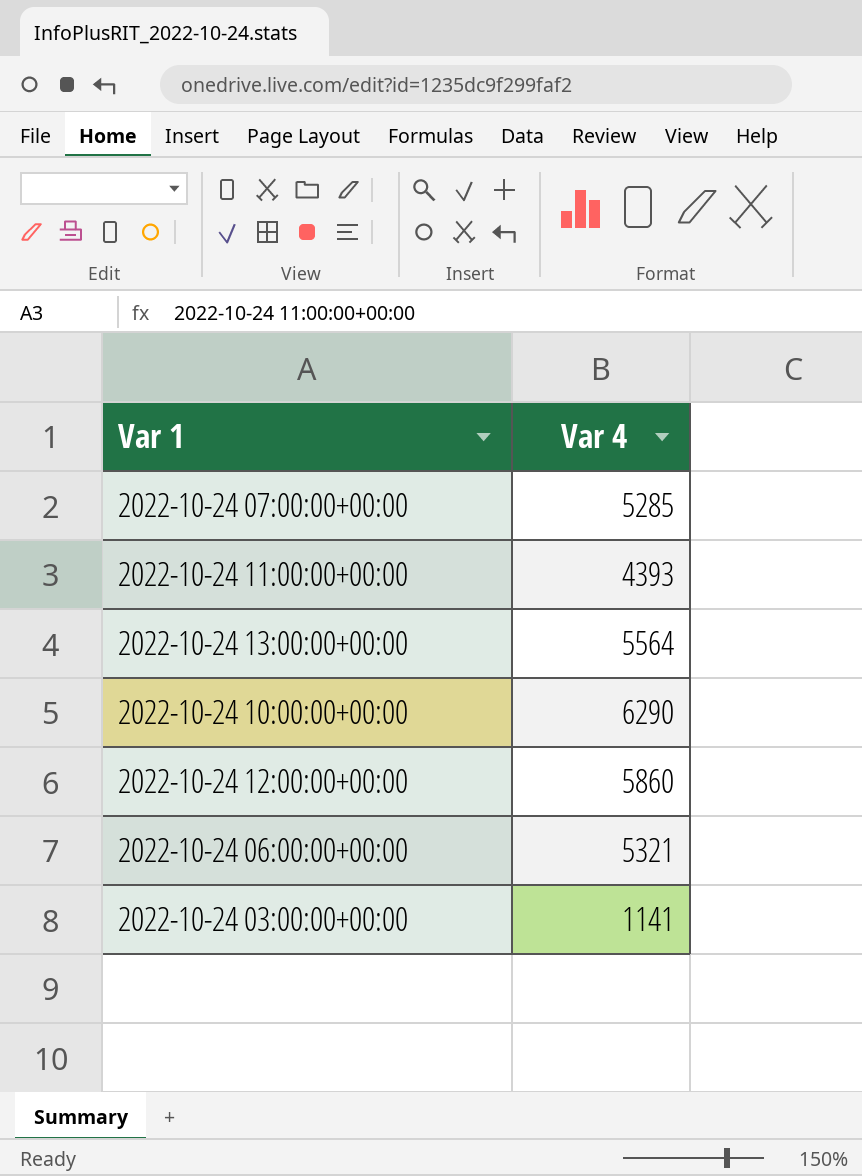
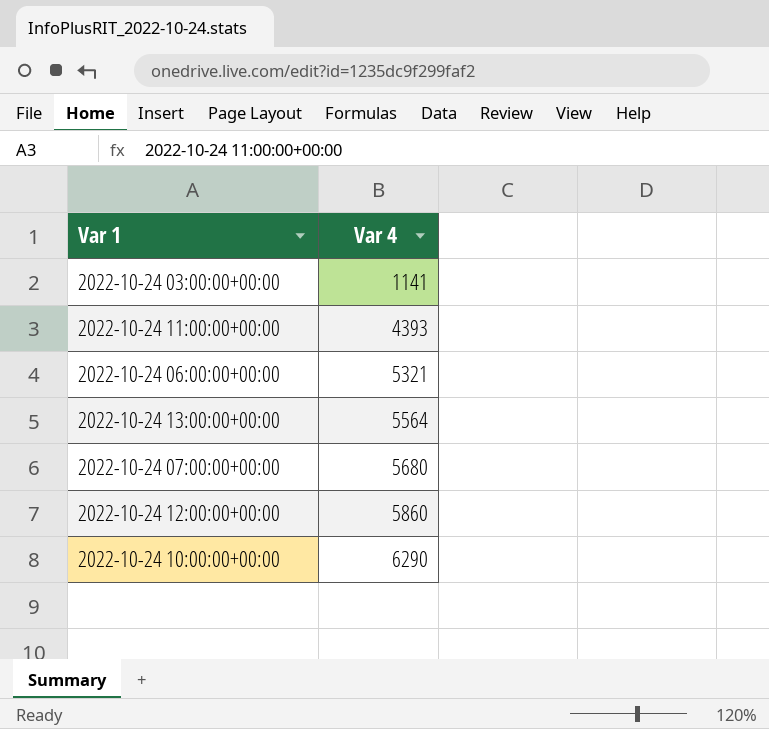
row order: none -> Var 4 ascending
2022-10-24 07:00:00+00:00 | Var 4: 5285 -> 5680

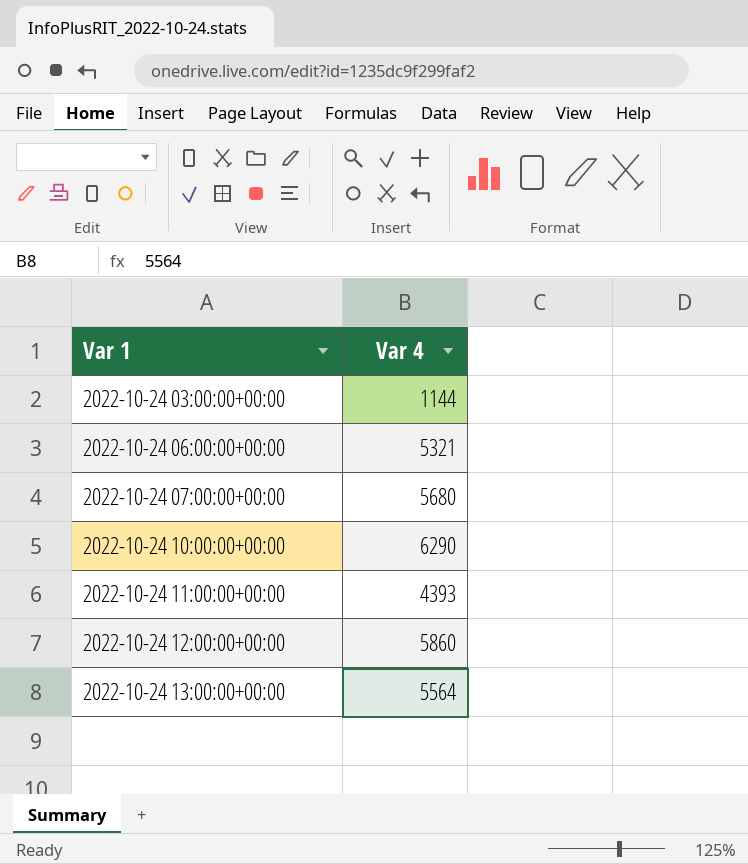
row order: Var 4 ascending -> Var 1 ascending
2022-10-24 03:00:00+00:00 | Var 4: 1141 -> 1144

